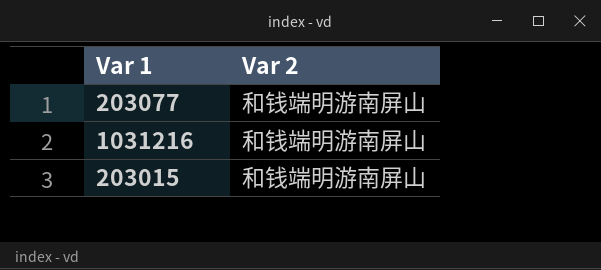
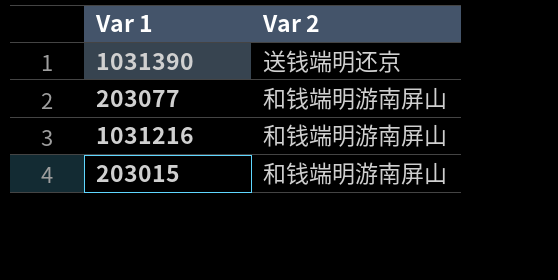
row 1031390: none -> 送钱端明还京

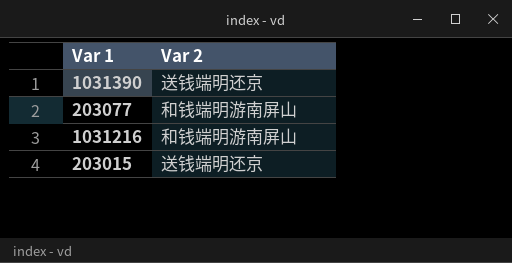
203015 | Var 2: 和钱端明游南屏山 -> 送钱端明还京

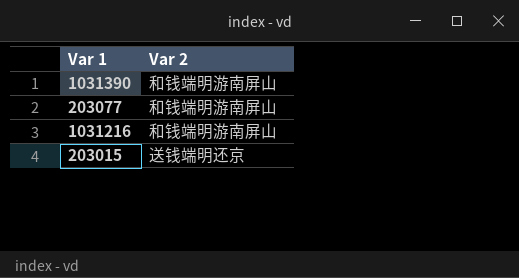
1031390 | Var 2: 送钱端明还京 -> 和钱端明游南屏山

